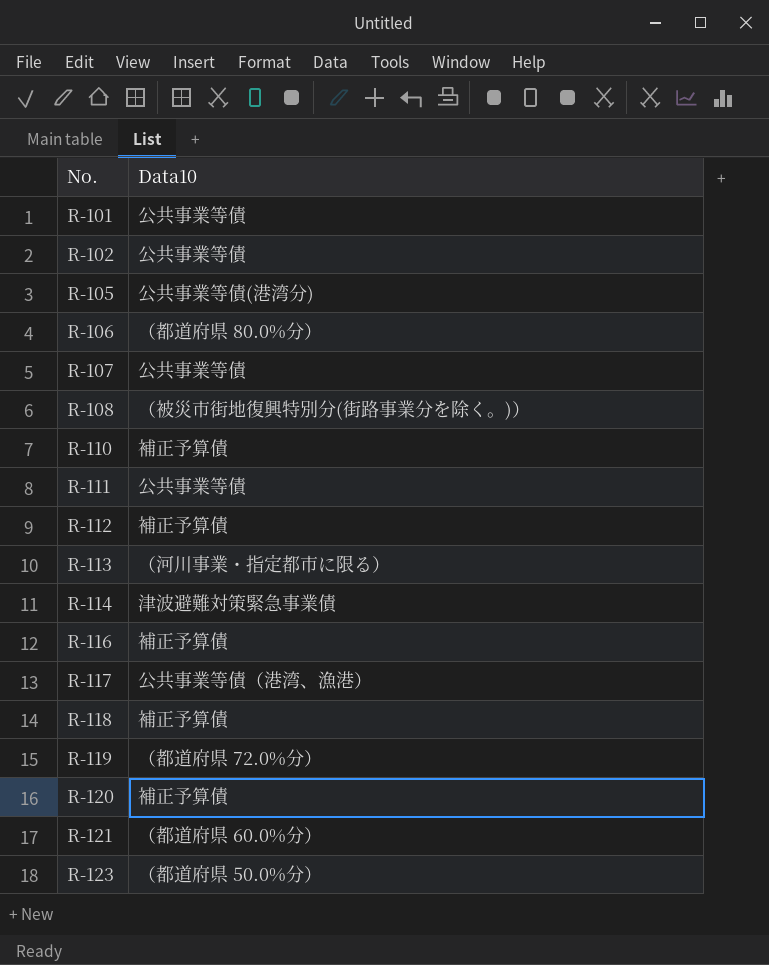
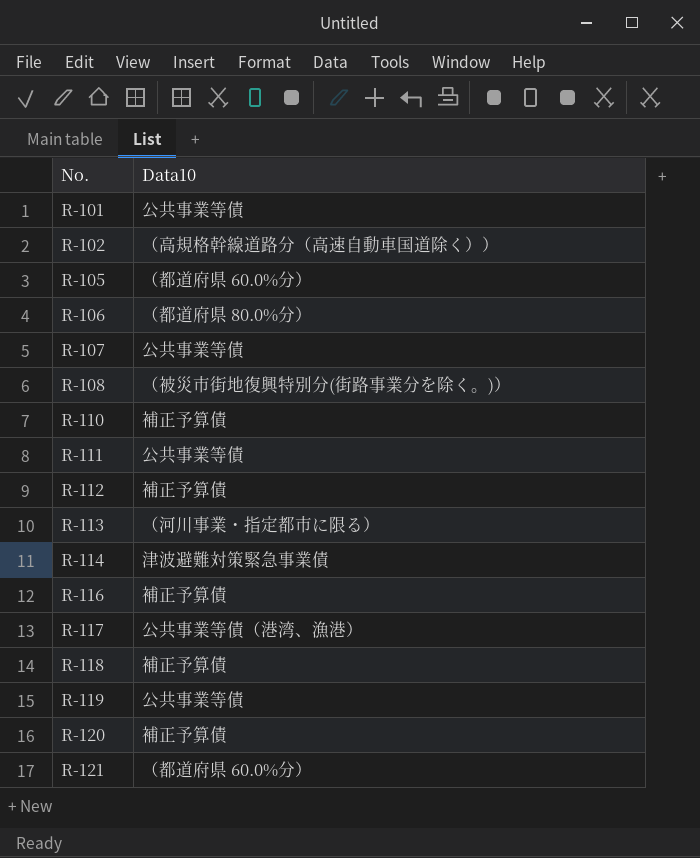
row R-123: （都道府県 50.0%分） -> none
R-102 | Data10: 公共事業等債 -> （高規格幹線道路分（高速自動車国道除く））
R-105 | Data10: 公共事業等債(港湾分) -> （都道府県 60.0%分）
R-119 | Data10: （都道府県 72.0%分） -> 公共事業等債

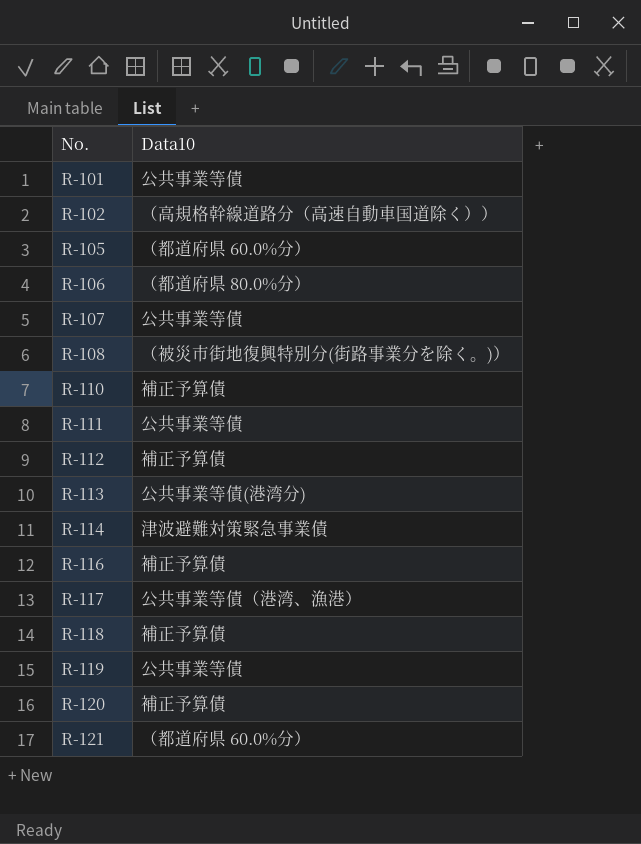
R-113 | Data10: （河川事業・指定都市に限る） -> 公共事業等債(港湾分)

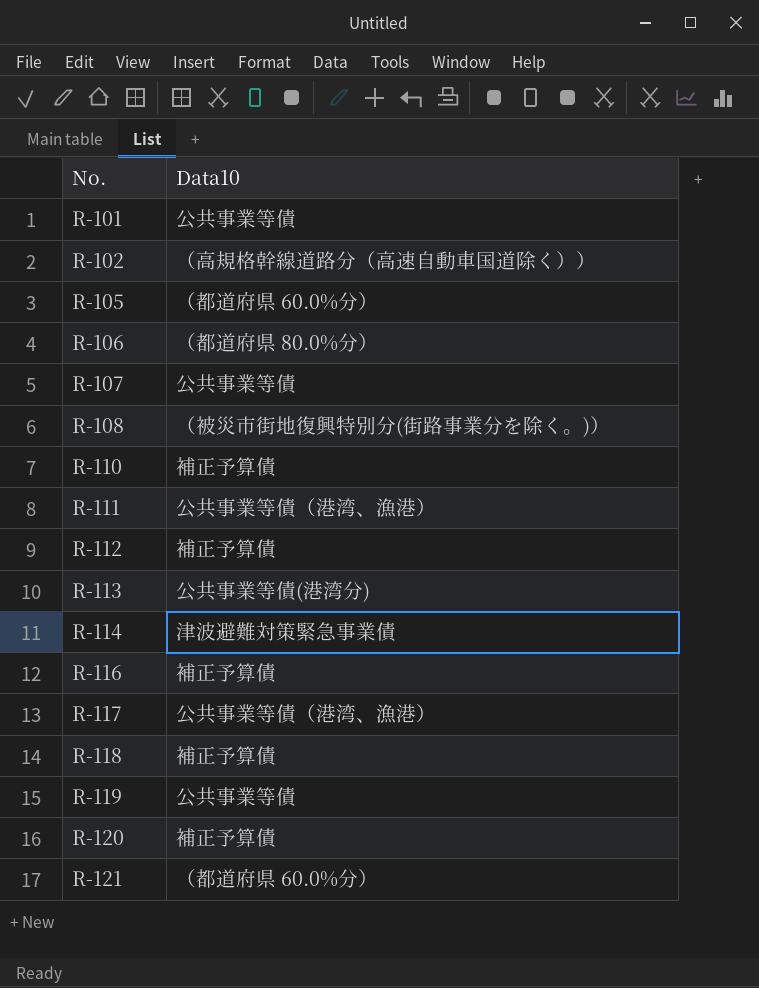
R-111 | Data10: 公共事業等債 -> 公共事業等債（港湾、漁港）

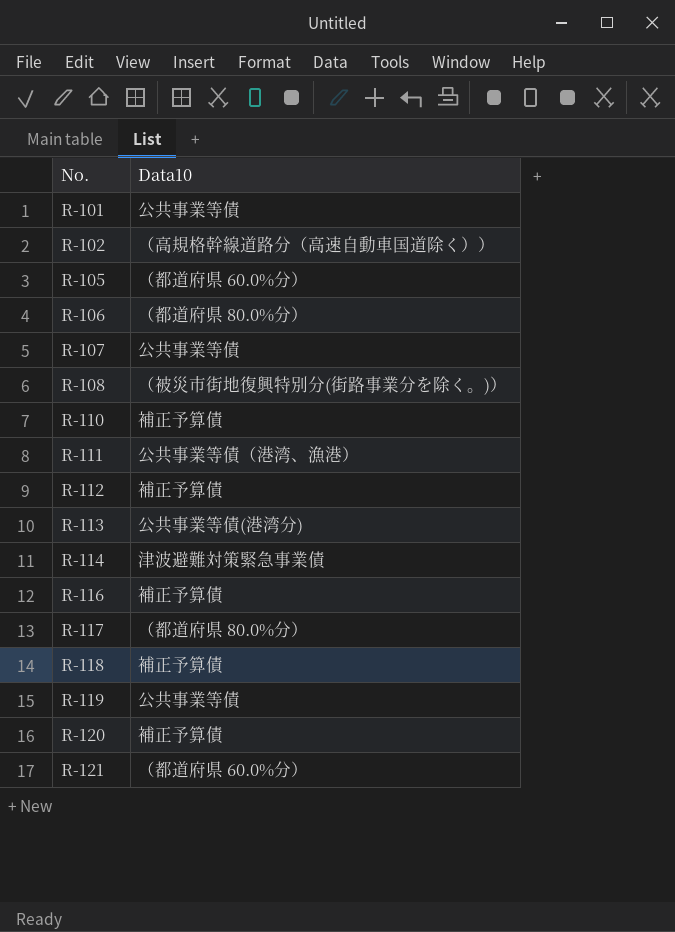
R-117 | Data10: 公共事業等債（港湾、漁港） -> （都道府県 80.0%分）

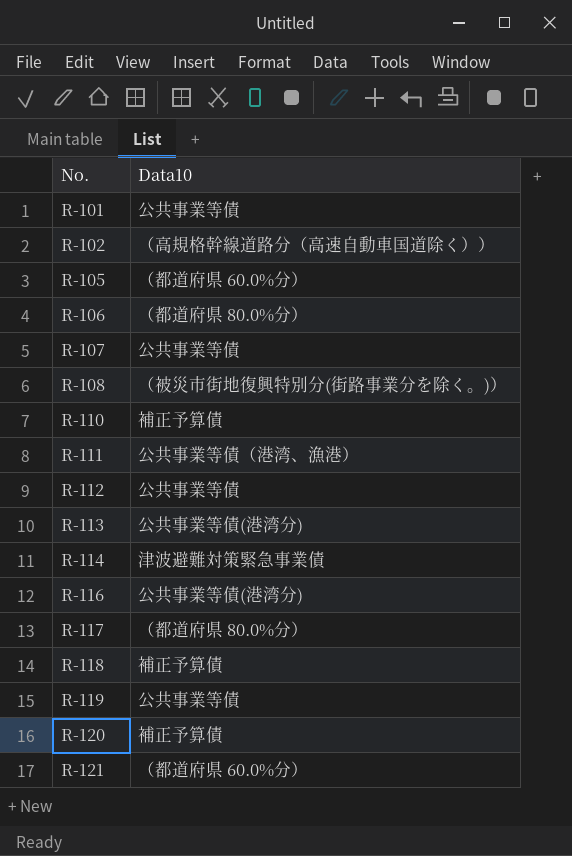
R-112 | Data10: 補正予算債 -> 公共事業等債
R-116 | Data10: 補正予算債 -> 公共事業等債(港湾分)

